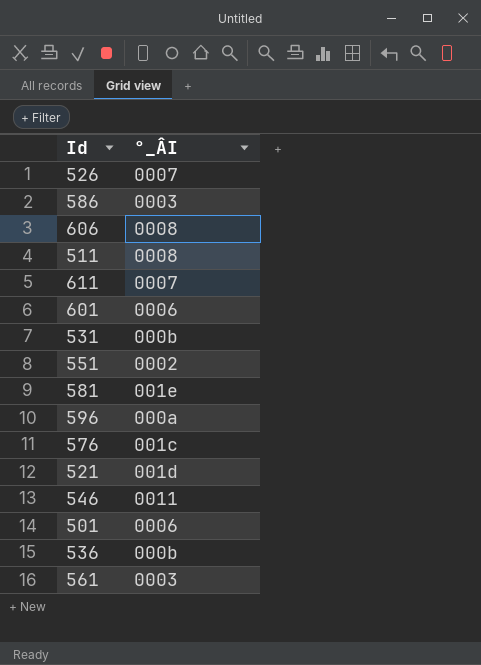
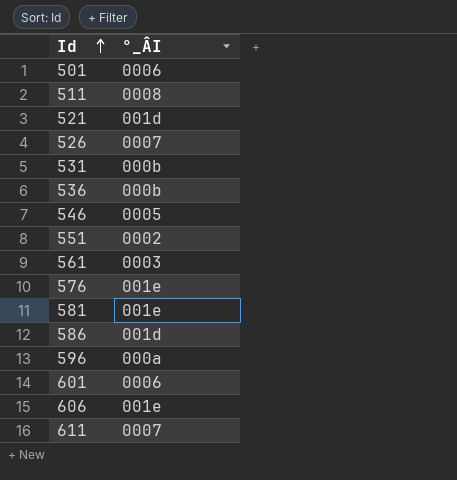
row order: none -> Id ascending
546 | °_ÂI: 0011 -> 0005
576 | °_ÂI: 001c -> 001e
586 | °_ÂI: 0003 -> 001d
606 | °_ÂI: 0008 -> 001e

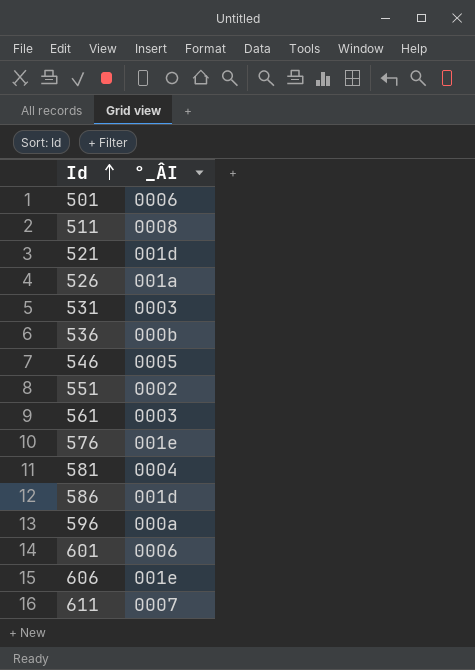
526 | °_ÂI: 0007 -> 001a
531 | °_ÂI: 000b -> 0003
581 | °_ÂI: 001e -> 0004

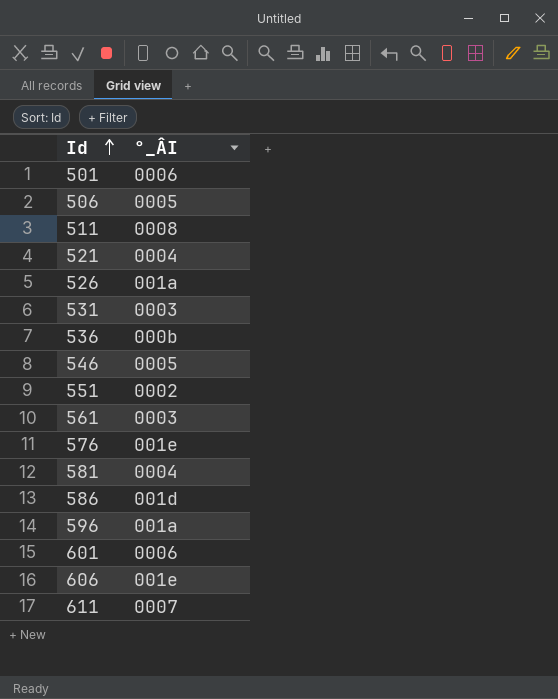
row 506: none -> 0005
521 | °_ÂI: 001d -> 0004
596 | °_ÂI: 000a -> 001a

